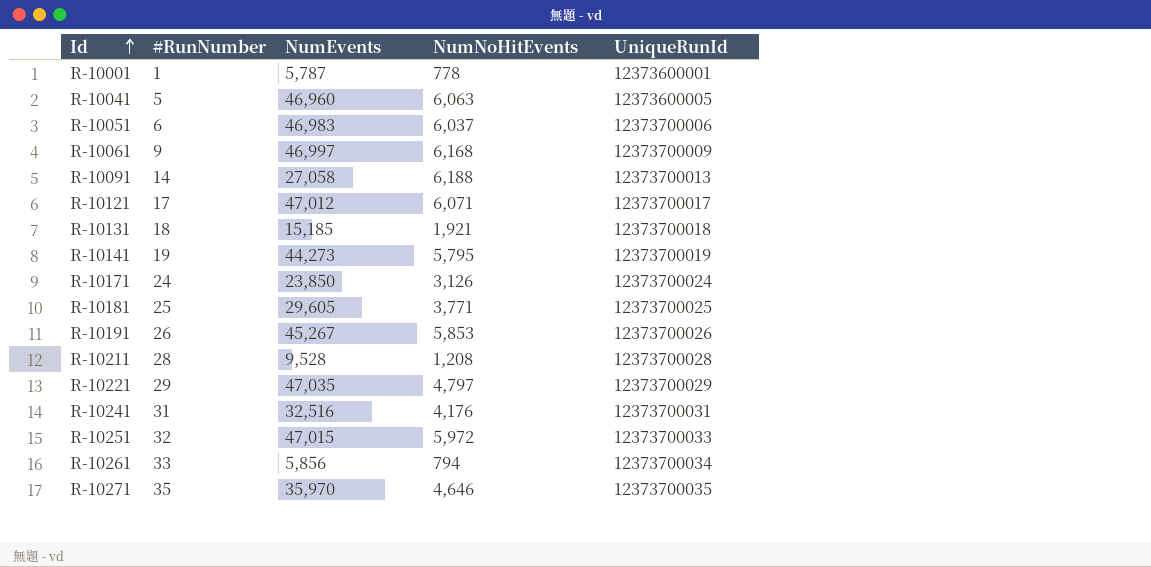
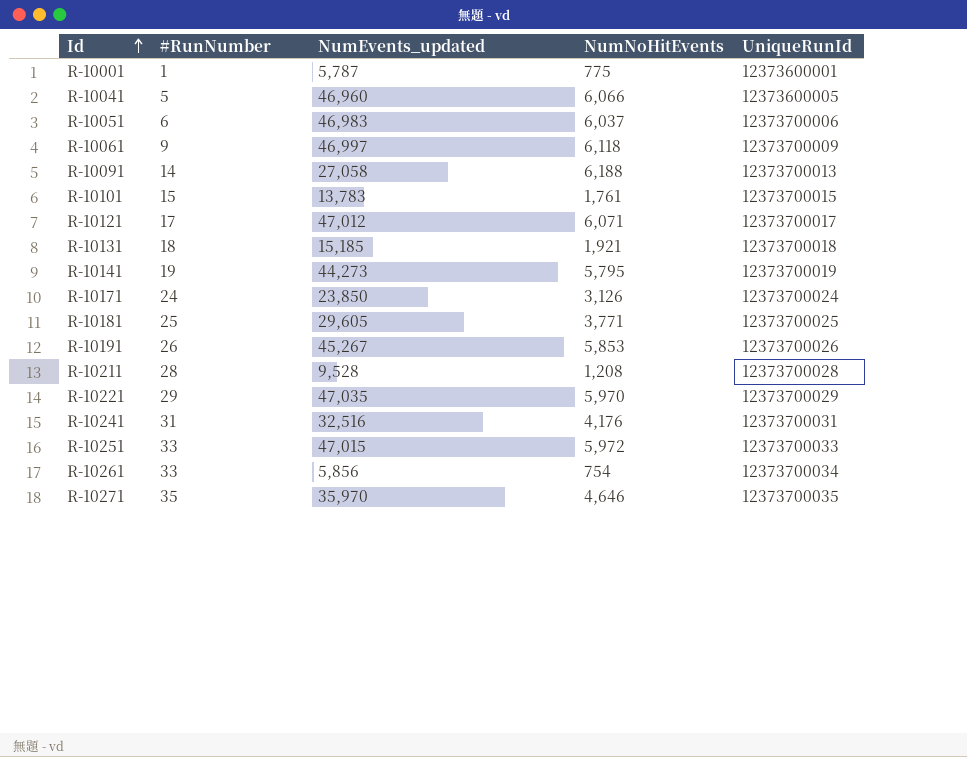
column name: NumEvents -> NumEvents_updated
R-10001 | NumNoHitEvents: 778 -> 775
R-10041 | NumNoHitEvents: 6,063 -> 6,066
R-10061 | NumNoHitEvents: 6,168 -> 6,118
row R-10101: none -> 15 | 13,783 | 1,761 | 12373700015
R-10221 | NumNoHitEvents: 4,797 -> 5,970
R-10251 | #RunNumber: 32 -> 33
R-10261 | NumNoHitEvents: 794 -> 754

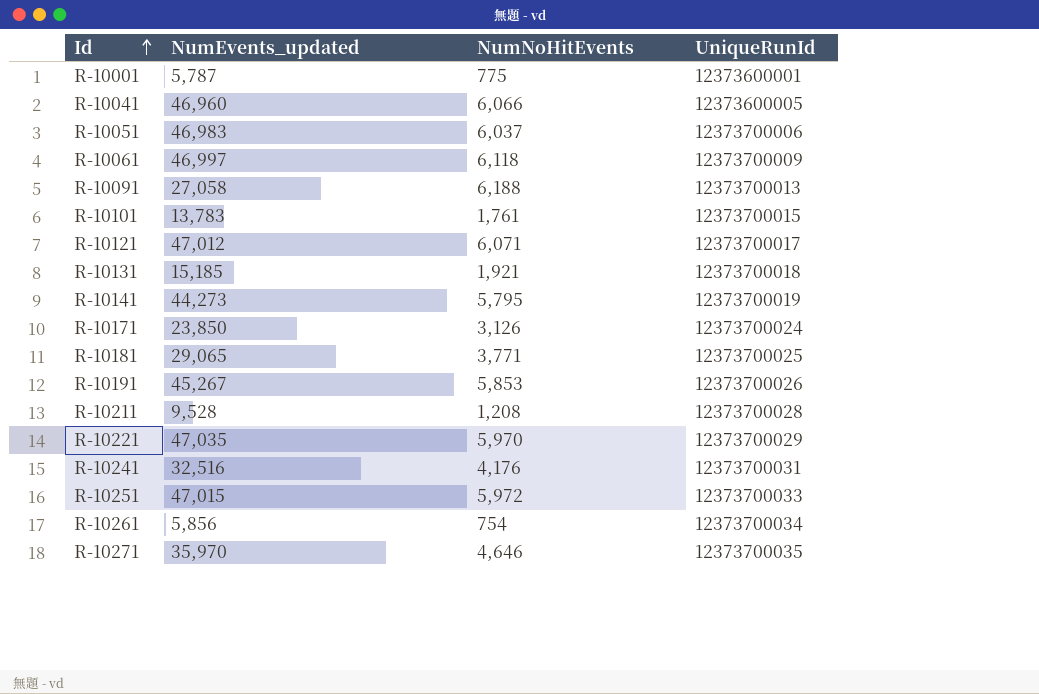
column #RunNumber | position: 2 -> none
R-10181 | NumEvents_updated: 29,605 -> 29,065

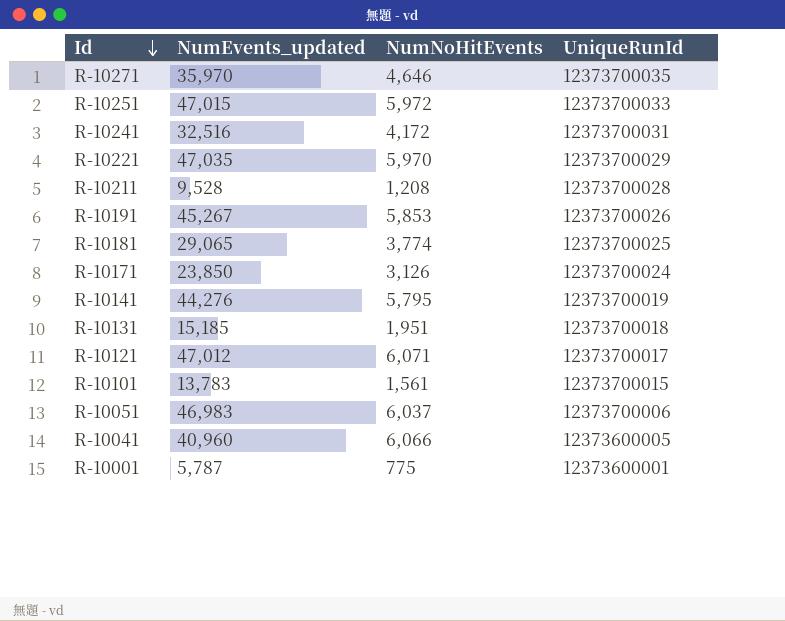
row order: Id ascending -> Id descending
row R-10061: 46,997 | 6,118 | 12373700009 -> none
row R-10091: 27,058 | 6,188 | 12373700013 -> none
row R-10261: 5,856 | 754 | 12373700034 -> none
R-10241 | NumNoHitEvents: 4,176 -> 4,172
R-10181 | NumNoHitEvents: 3,771 -> 3,774
R-10141 | NumEvents_updated: 44,273 -> 44,276
R-10131 | NumNoHitEvents: 1,921 -> 1,951
R-10101 | NumNoHitEvents: 1,761 -> 1,561
R-10041 | NumEvents_updated: 46,960 -> 40,960

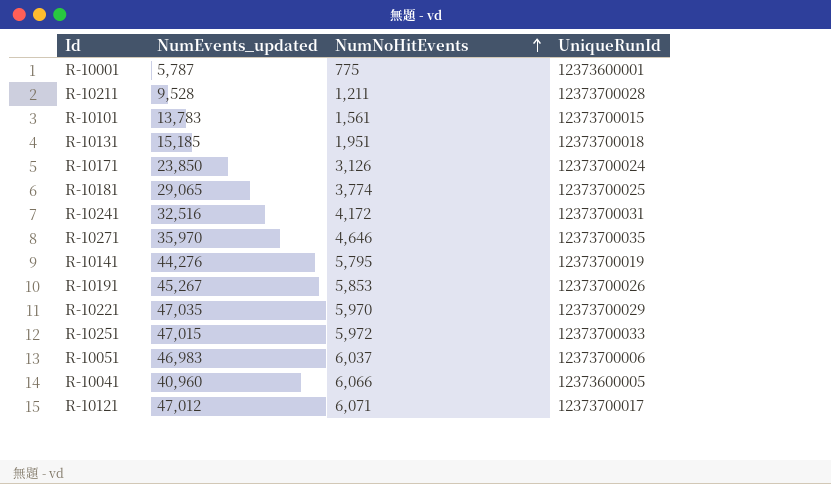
row order: Id descending -> NumNoHitEvents ascending
R-10211 | NumNoHitEvents: 1,208 -> 1,211

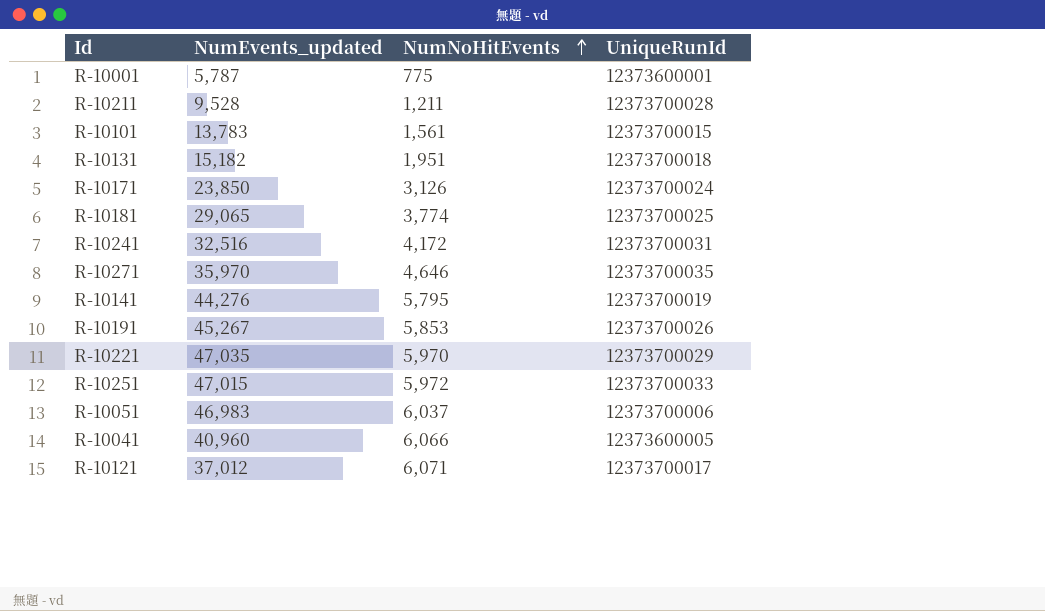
R-10131 | NumEvents_updated: 15,185 -> 15,182
R-10121 | NumEvents_updated: 47,012 -> 37,012

